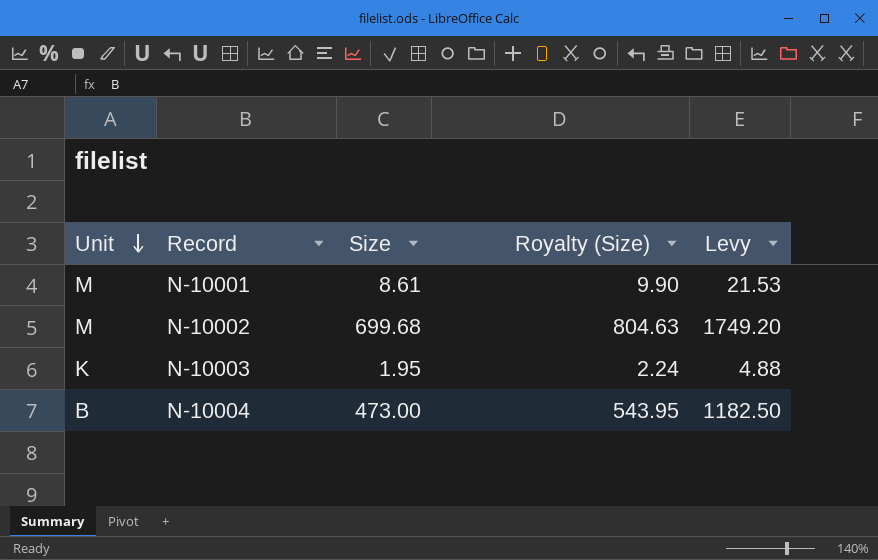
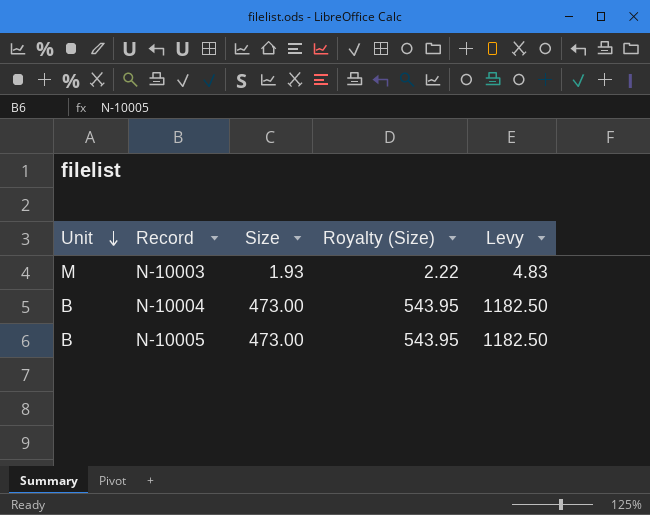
row N-10001: M | 8.61 | 9.90 | 21.53 -> none
row N-10002: M | 699.68 | 804.63 | 1749.20 -> none
N-10003 | Unit: K -> M
N-10003 | Size: 1.95 -> 1.93
N-10003 | Royalty (Size): 2.24 -> 2.22
N-10003 | Levy: 4.88 -> 4.83
row N-10005: none -> B | 473.00 | 543.95 | 1182.50

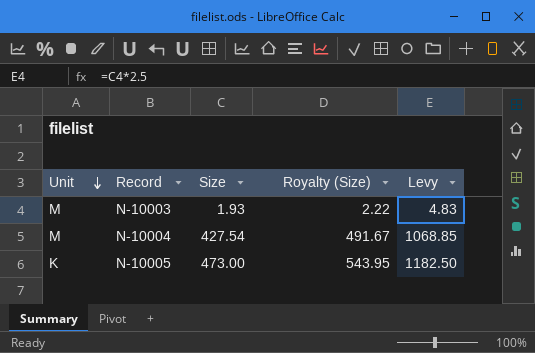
N-10004 | Unit: B -> M
N-10004 | Size: 473.00 -> 427.54
N-10004 | Royalty (Size): 543.95 -> 491.67
N-10004 | Levy: 1182.50 -> 1068.85
N-10005 | Unit: B -> K

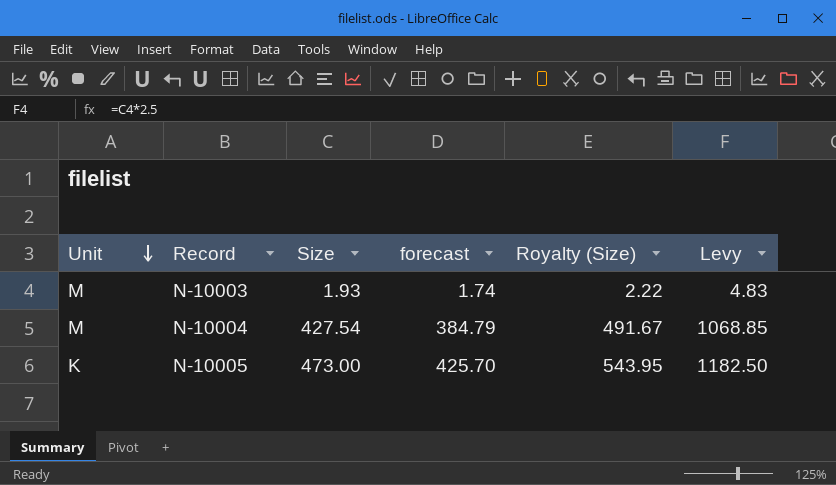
column forecast | formula: none -> [Size] * 0.9

